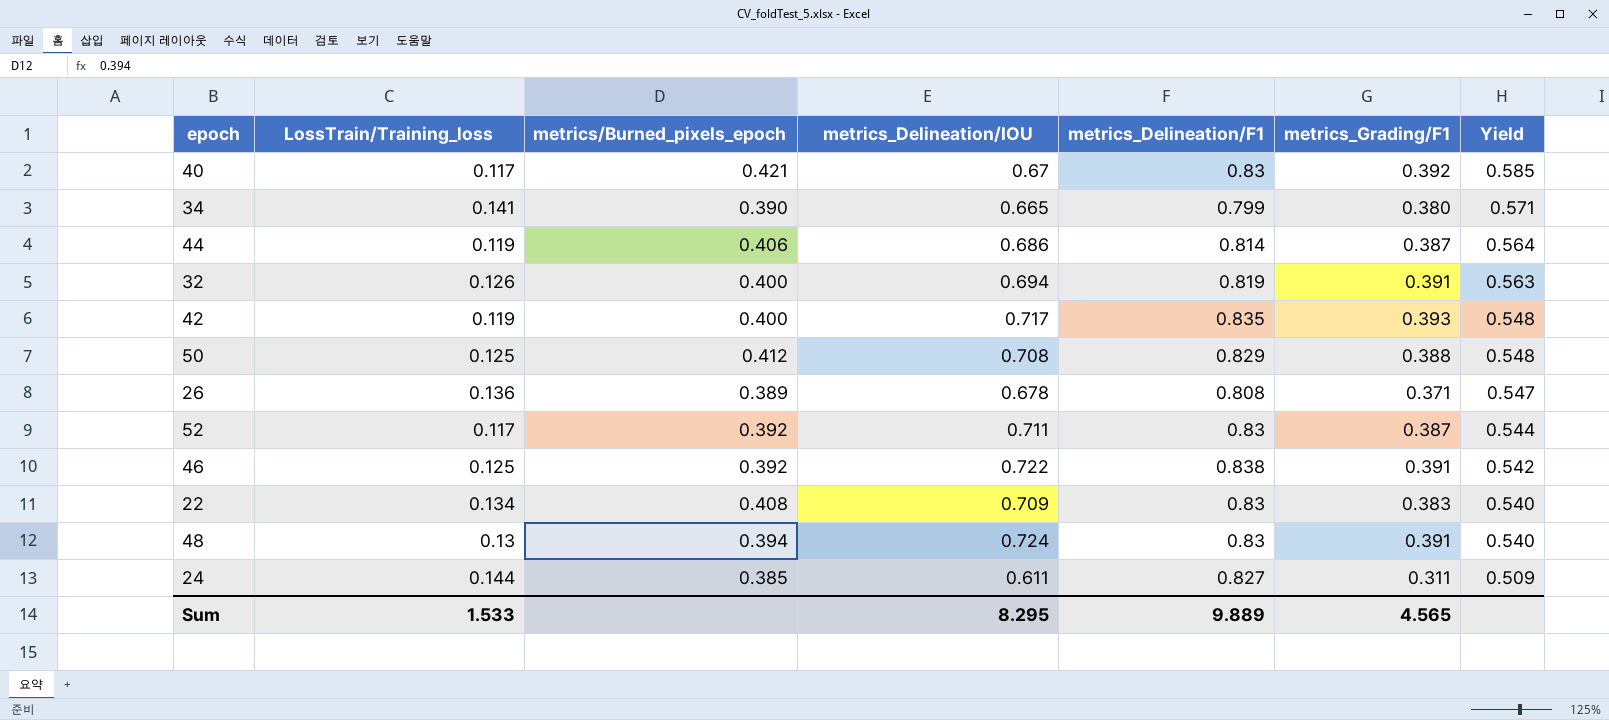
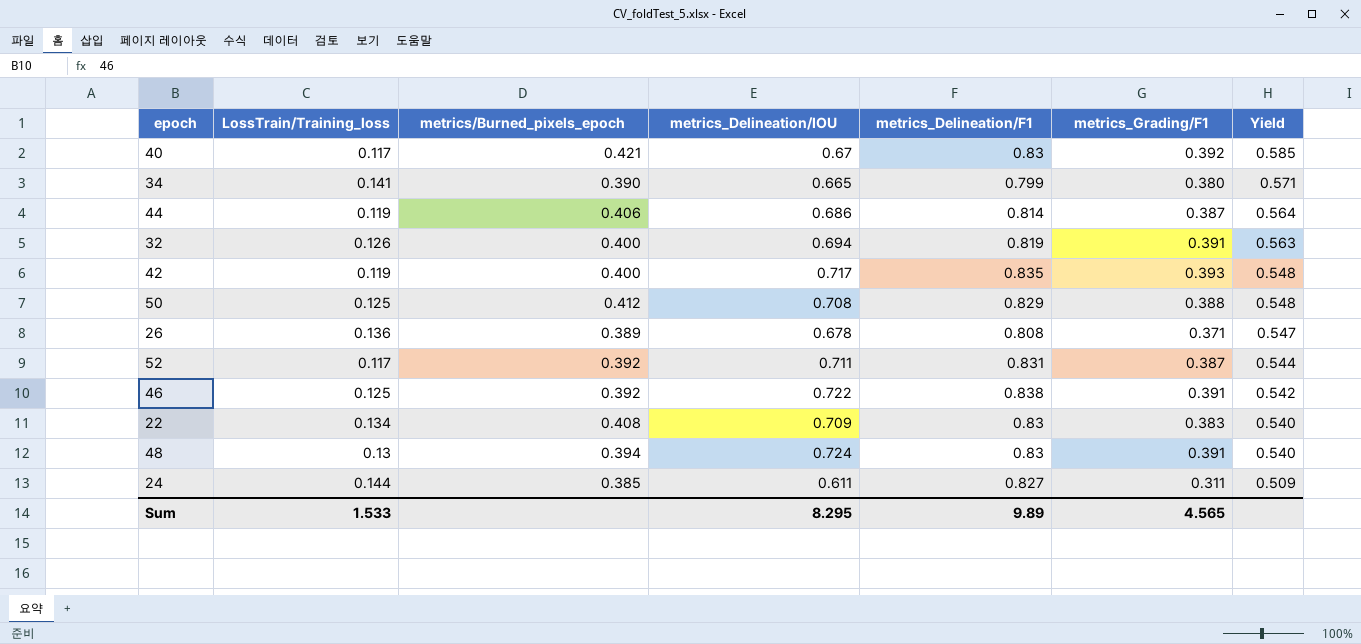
52 | metrics_Delineation/F1: 0.83 -> 0.831
Sum | metrics_Delineation/F1: 9.889 -> 9.89

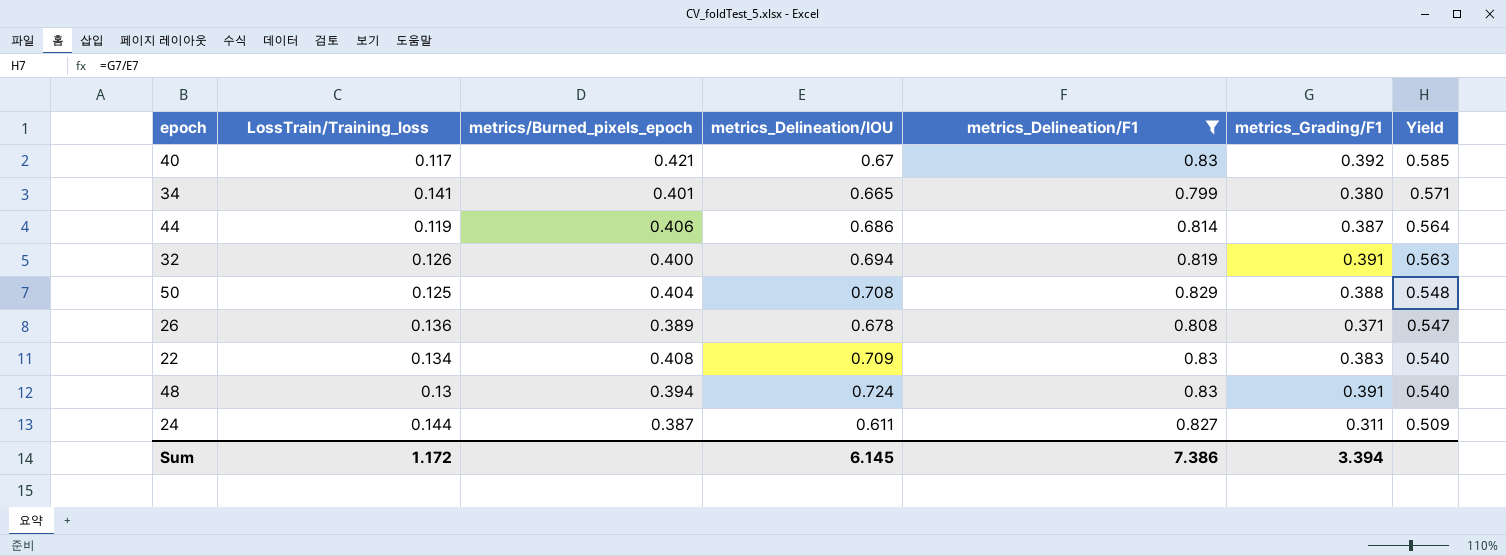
filter: none -> metrics_Delineation/F1 <= 0.83
34 | metrics/Burned_pixels_epoch: 0.390 -> 0.401
50 | metrics/Burned_pixels_epoch: 0.412 -> 0.404
24 | metrics/Burned_pixels_epoch: 0.385 -> 0.387
Sum | LossTrain/Training_loss: 1.533 -> 1.172
Sum | metrics_Delineation/IOU: 8.295 -> 6.145
Sum | metrics_Delineation/F1: 9.89 -> 7.386
Sum | metrics_Grading/F1: 4.565 -> 3.394

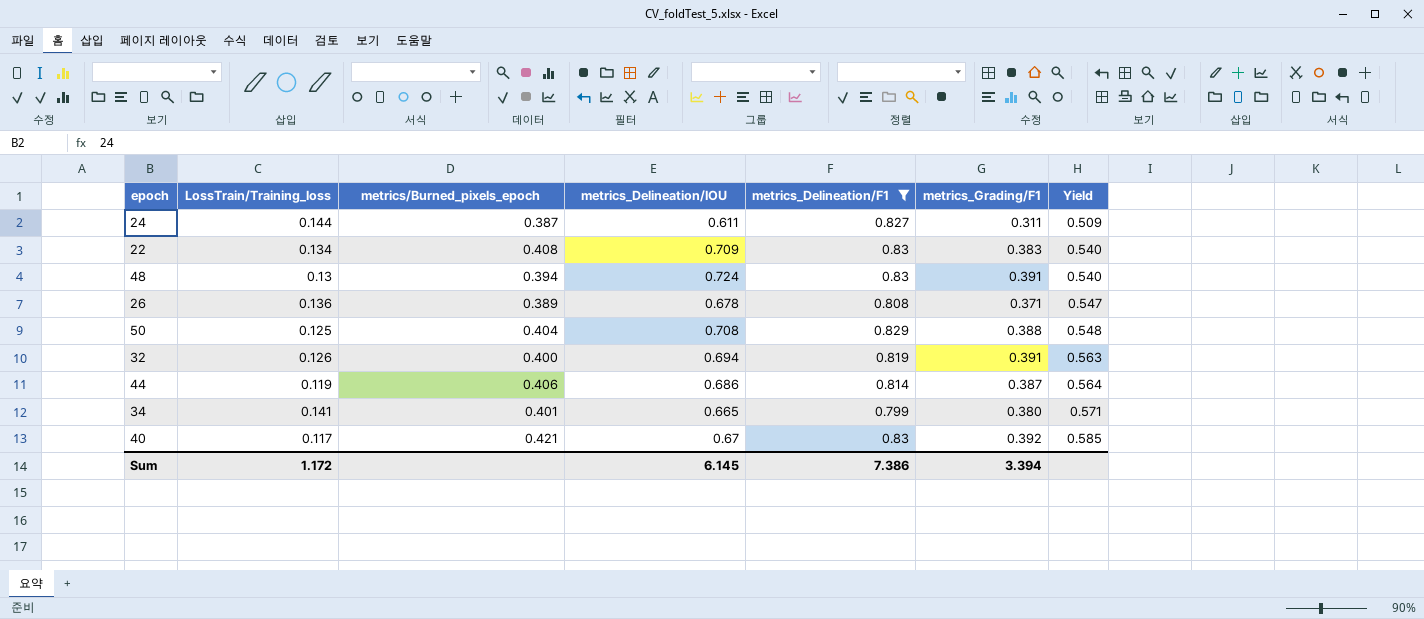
row order: Yield descending -> Yield ascending

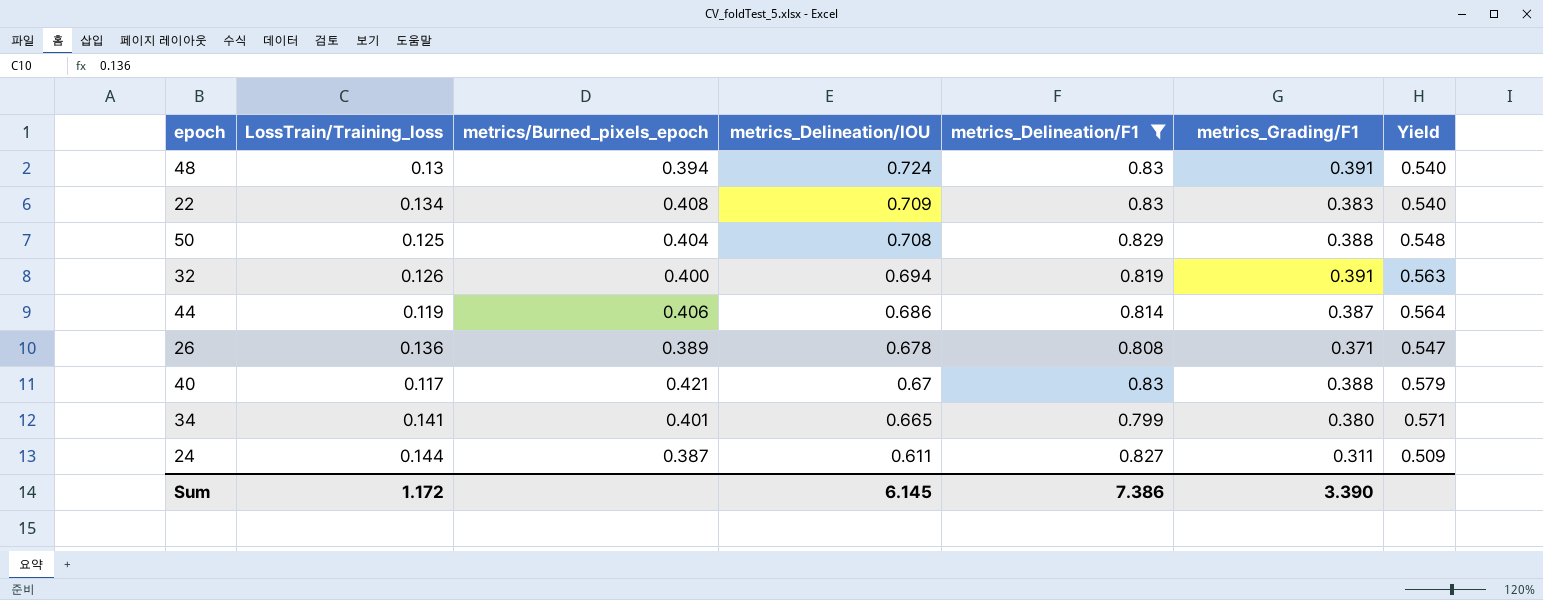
row order: Yield ascending -> metrics_Delineation/IOU descending
40 | metrics_Grading/F1: 0.392 -> 0.388
40 | Yield: 0.585 -> 0.579
Sum | metrics_Grading/F1: 3.394 -> 3.390

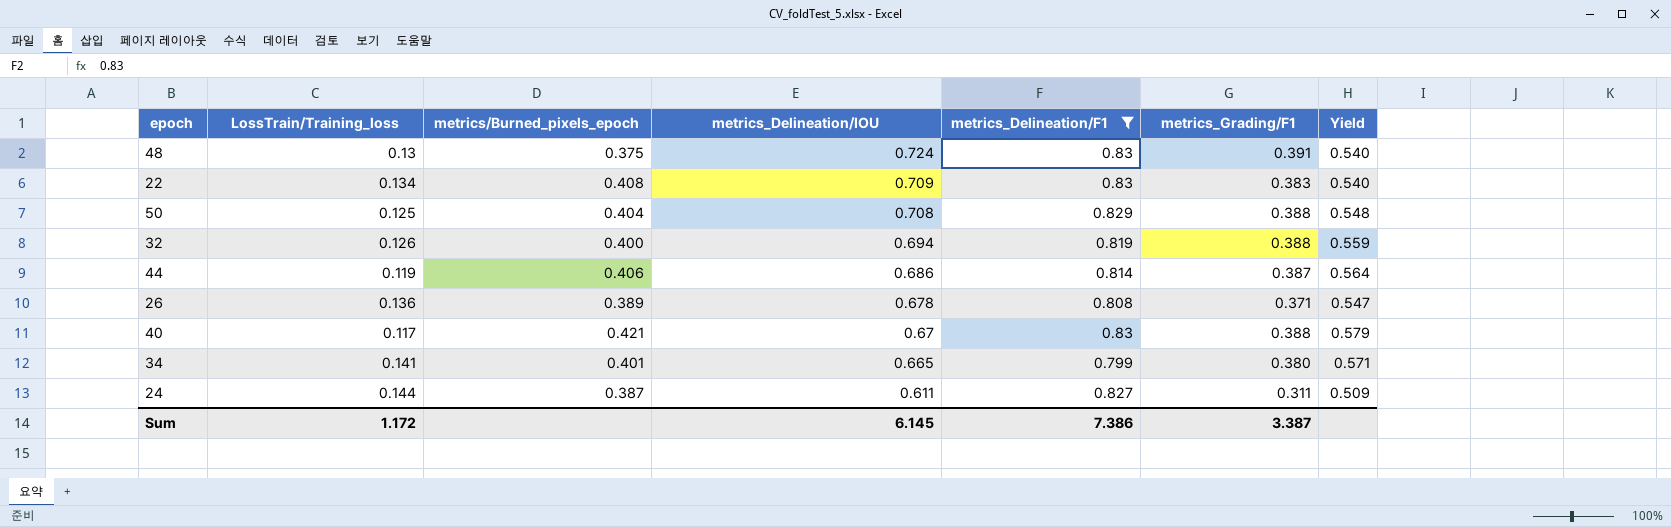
48 | metrics/Burned_pixels_epoch: 0.394 -> 0.375
32 | metrics_Grading/F1: 0.391 -> 0.388
32 | Yield: 0.563 -> 0.559
Sum | metrics_Grading/F1: 3.390 -> 3.387

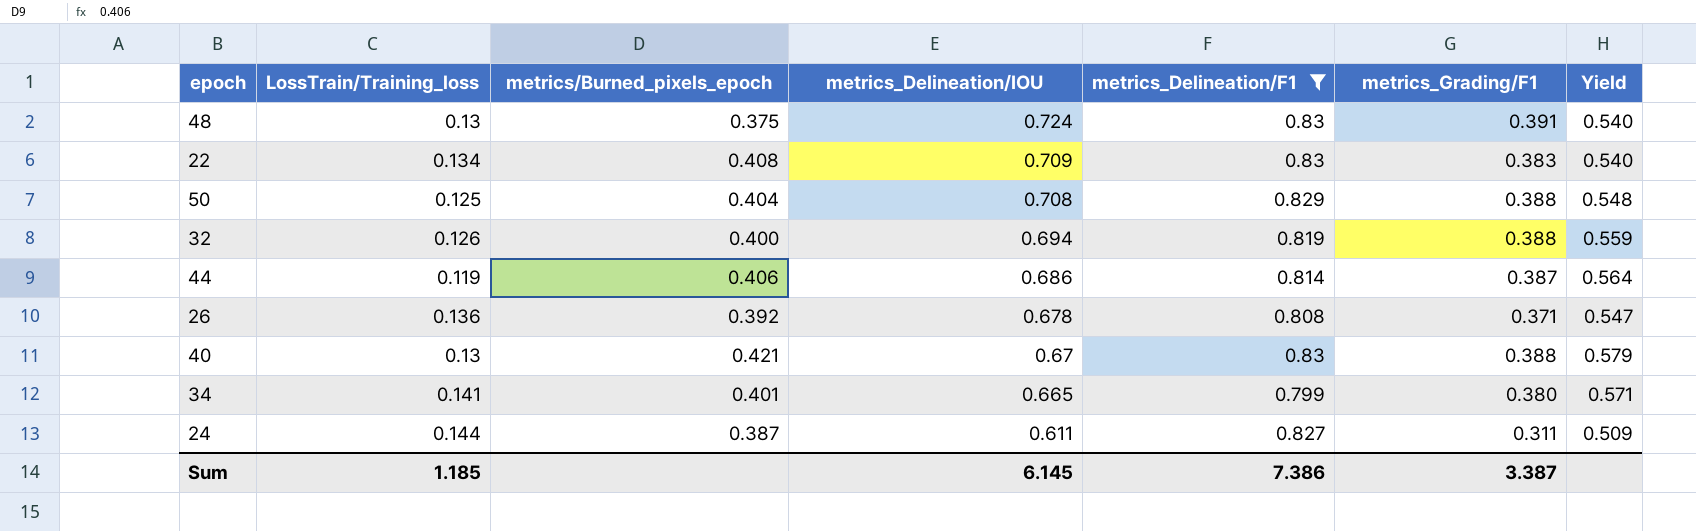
26 | metrics/Burned_pixels_epoch: 0.389 -> 0.392
40 | LossTrain/Training_loss: 0.117 -> 0.13
Sum | LossTrain/Training_loss: 1.172 -> 1.185

